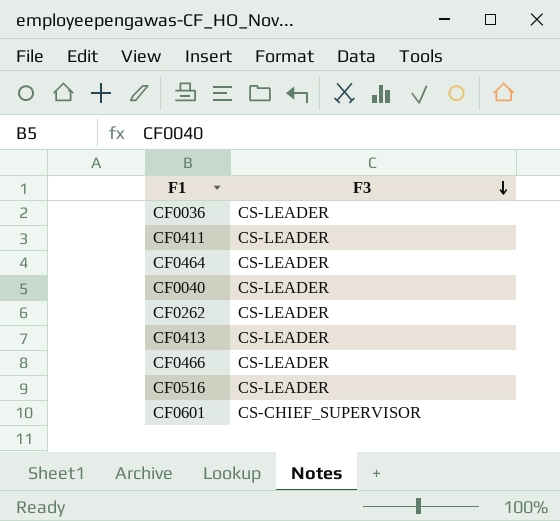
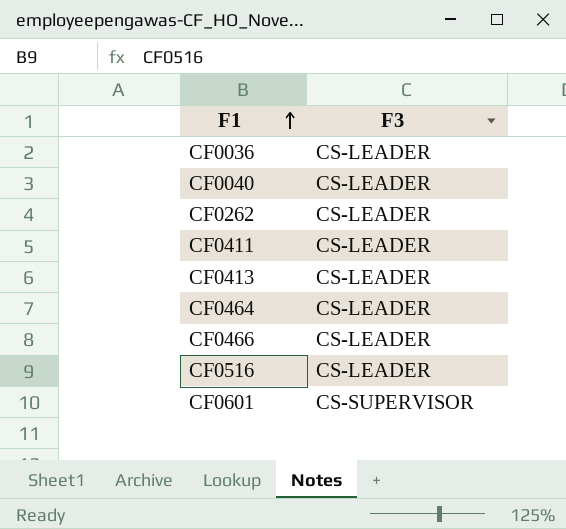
row order: F3 descending -> F1 ascending
CF0601 | F3: CS-CHIEF_SUPERVISOR -> CS-SUPERVISOR

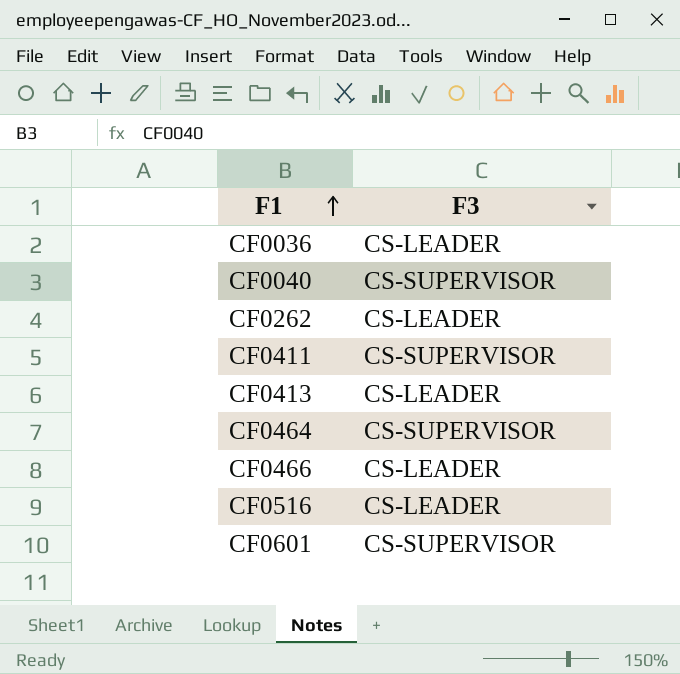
CF0040 | F3: CS-LEADER -> CS-SUPERVISOR
CF0411 | F3: CS-LEADER -> CS-SUPERVISOR
CF0464 | F3: CS-LEADER -> CS-SUPERVISOR

